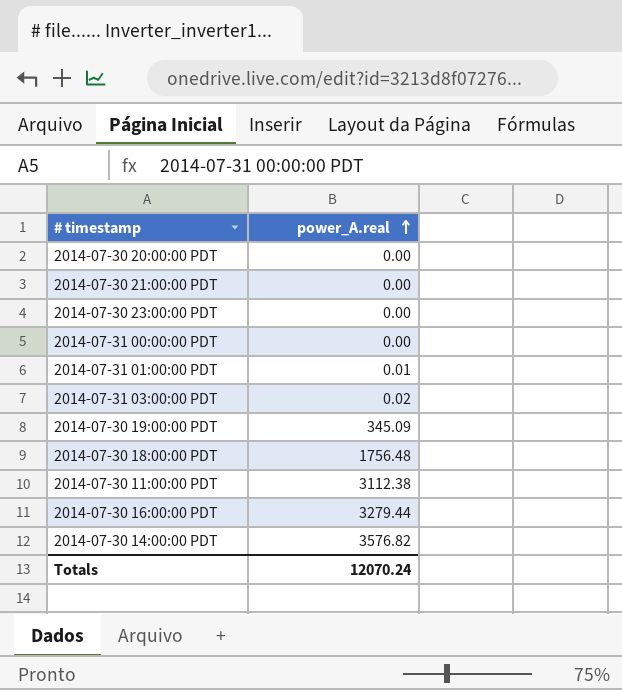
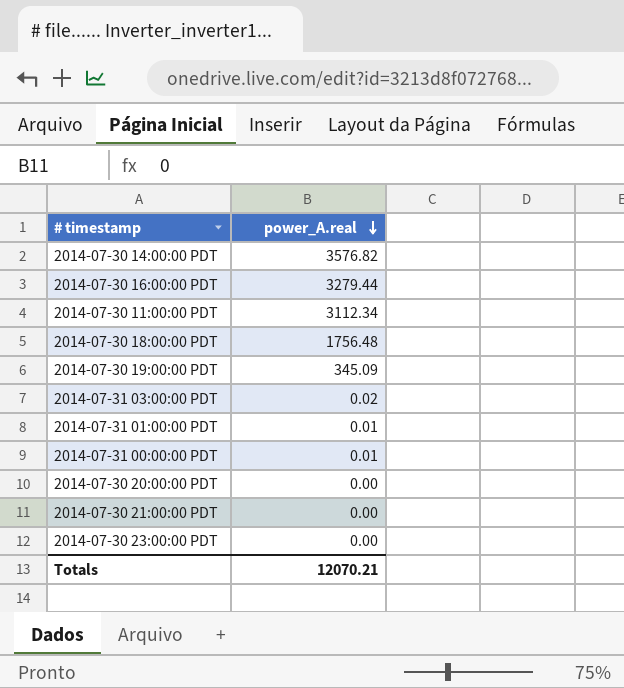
row order: power_A.real ascending -> power_A.real descending
2014-07-30 11:00:00 PDT | power_A.real: 3112.38 -> 3112.34
2014-07-31 00:00:00 PDT | power_A.real: 0.00 -> 0.01
Totals | power_A.real: 12070.24 -> 12070.21

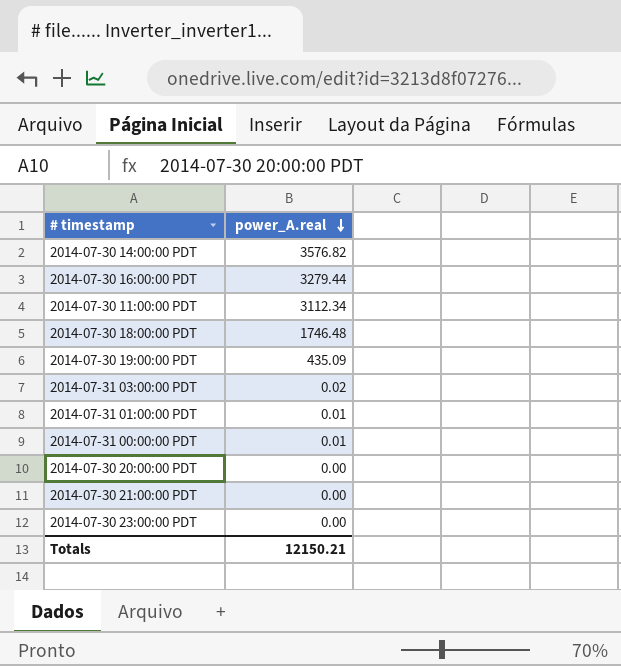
2014-07-30 18:00:00 PDT | power_A.real: 1756.48 -> 1746.48
2014-07-30 19:00:00 PDT | power_A.real: 345.09 -> 435.09
Totals | power_A.real: 12070.21 -> 12150.21

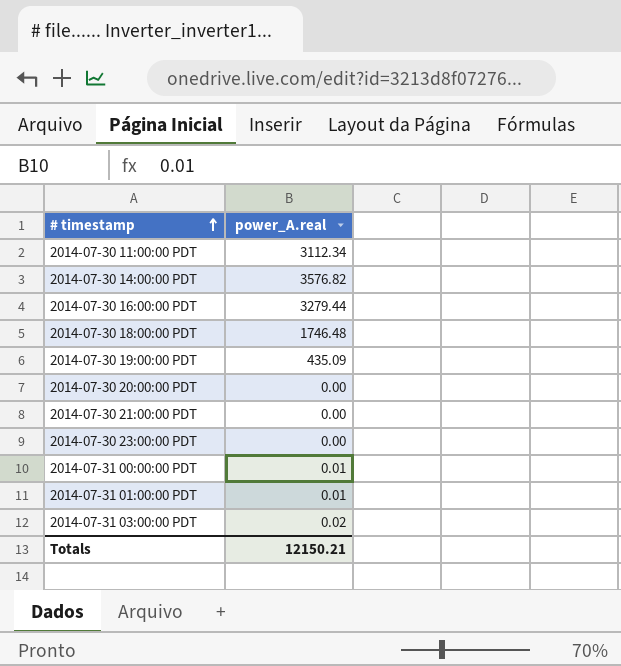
row order: power_A.real descending -> # timestamp ascending

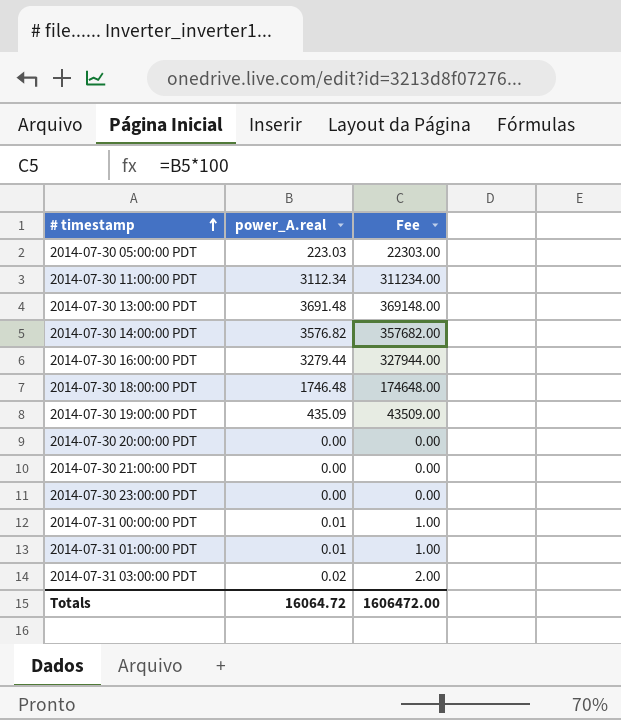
column Fee | formula: none -> [power_A.real] * 100
row 2014-07-30 05:00:00 PDT: none -> 223.03 | 22303.00
row 2014-07-30 13:00:00 PDT: none -> 3691.48 | 369148.00
Totals | power_A.real: 12150.21 -> 16064.72

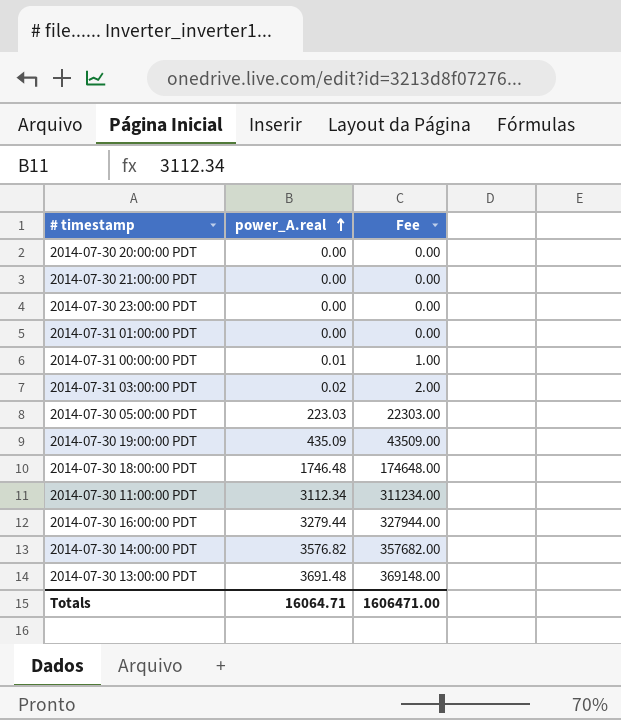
row order: # timestamp ascending -> power_A.real ascending
2014-07-31 01:00:00 PDT | power_A.real: 0.01 -> 0.00
2014-07-31 01:00:00 PDT | Fee: 1.00 -> 0.00
Totals | power_A.real: 16064.72 -> 16064.71
Totals | Fee: 1606472.00 -> 1606471.00

